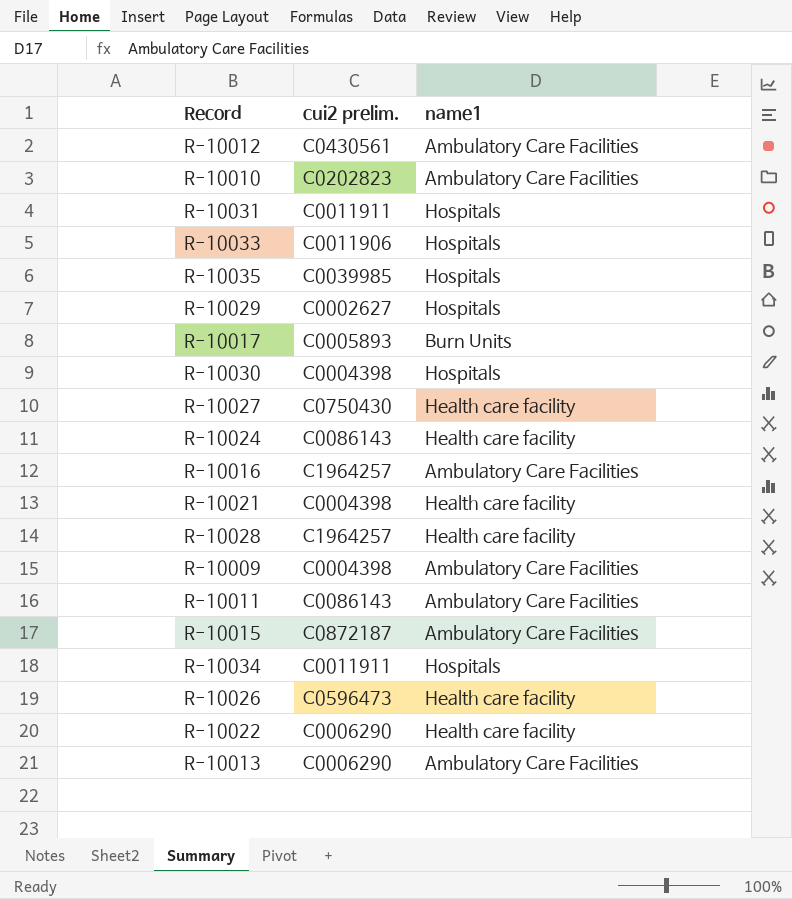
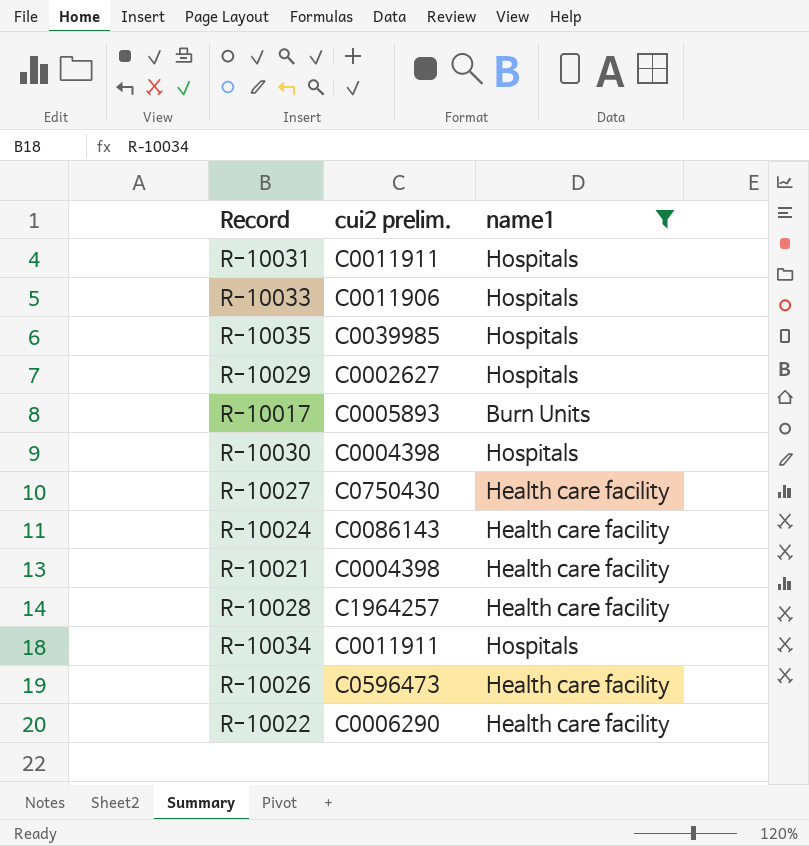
filter: none -> name1 != Ambulatory Care Facilities

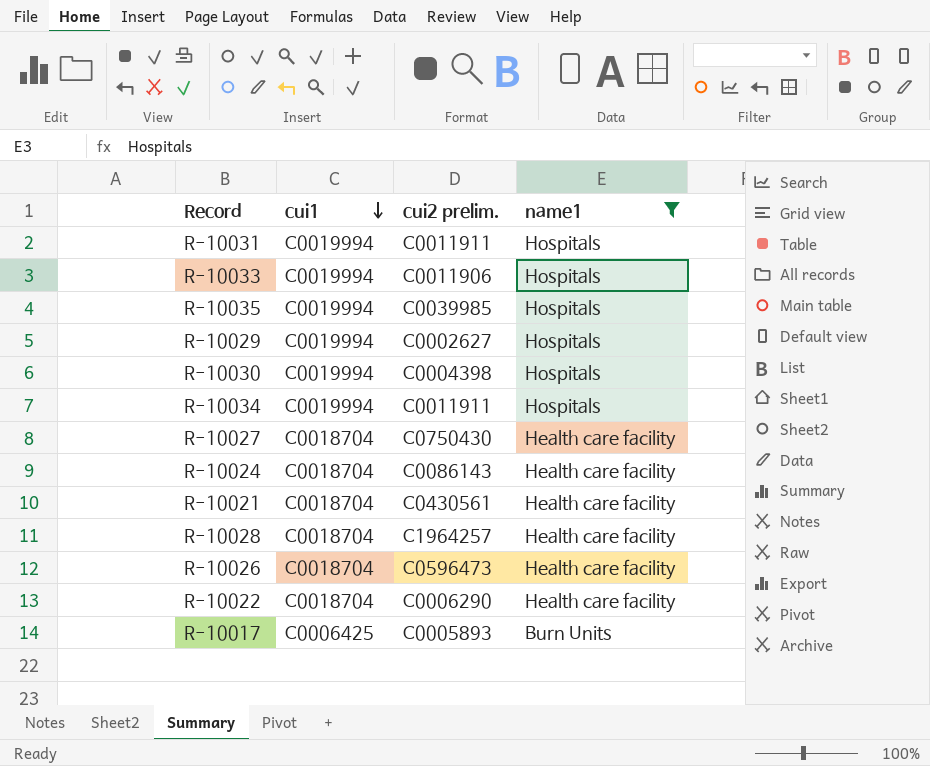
row order: none -> cui1 descending
column cui1 | position: none -> 2
R-10021 | cui2 prelim.: C0004398 -> C0430561

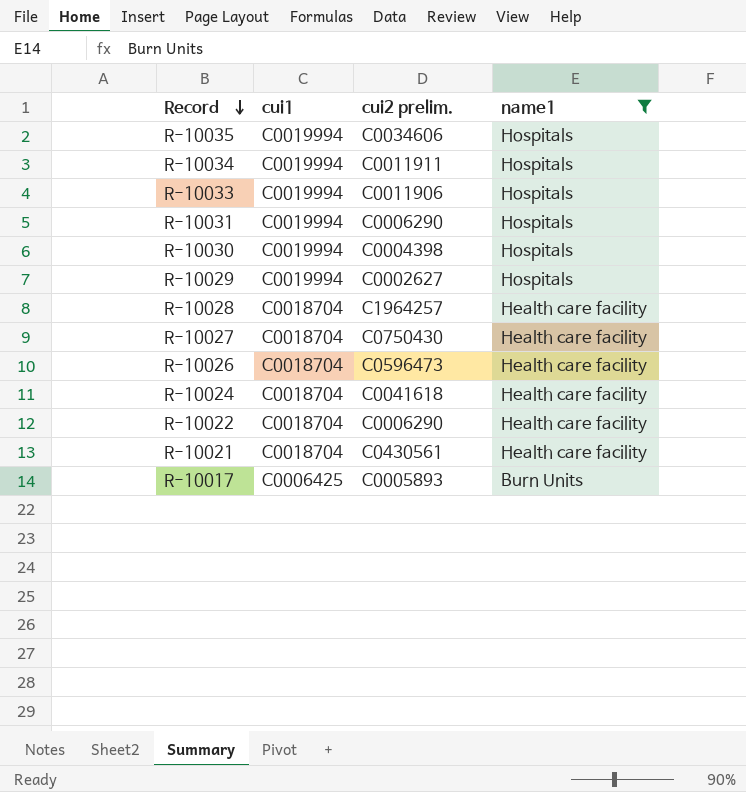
row order: cui1 descending -> Record descending
R-10035 | cui2 prelim.: C0039985 -> C0034606
R-10031 | cui2 prelim.: C0011911 -> C0006290
R-10024 | cui2 prelim.: C0086143 -> C0041618

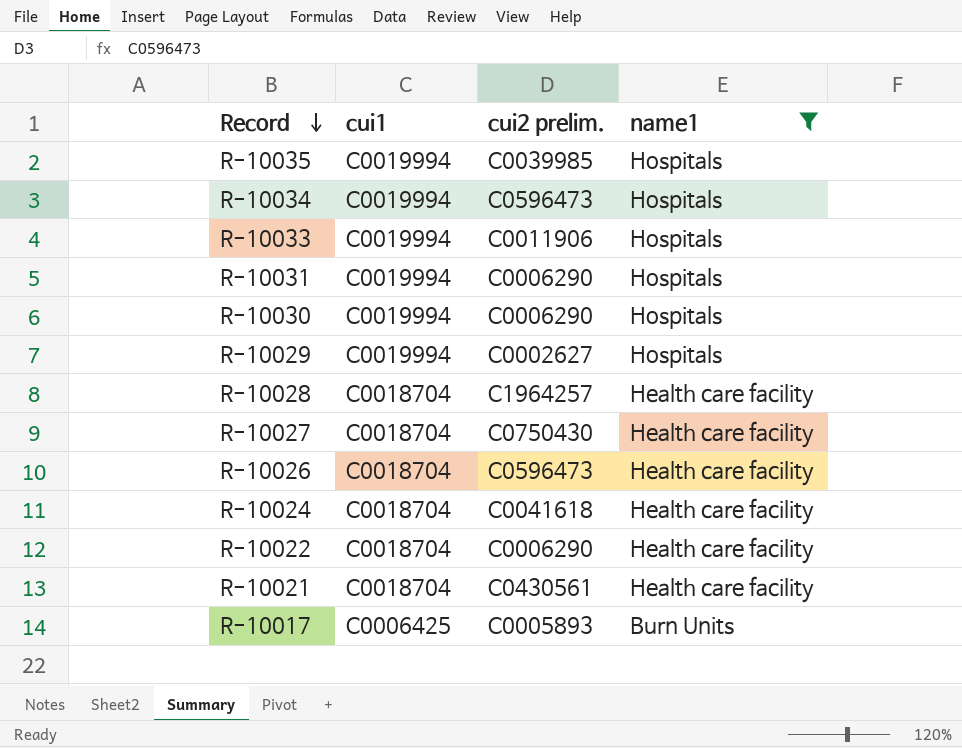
R-10035 | cui2 prelim.: C0034606 -> C0039985
R-10034 | cui2 prelim.: C0011911 -> C0596473
R-10030 | cui2 prelim.: C0004398 -> C0006290

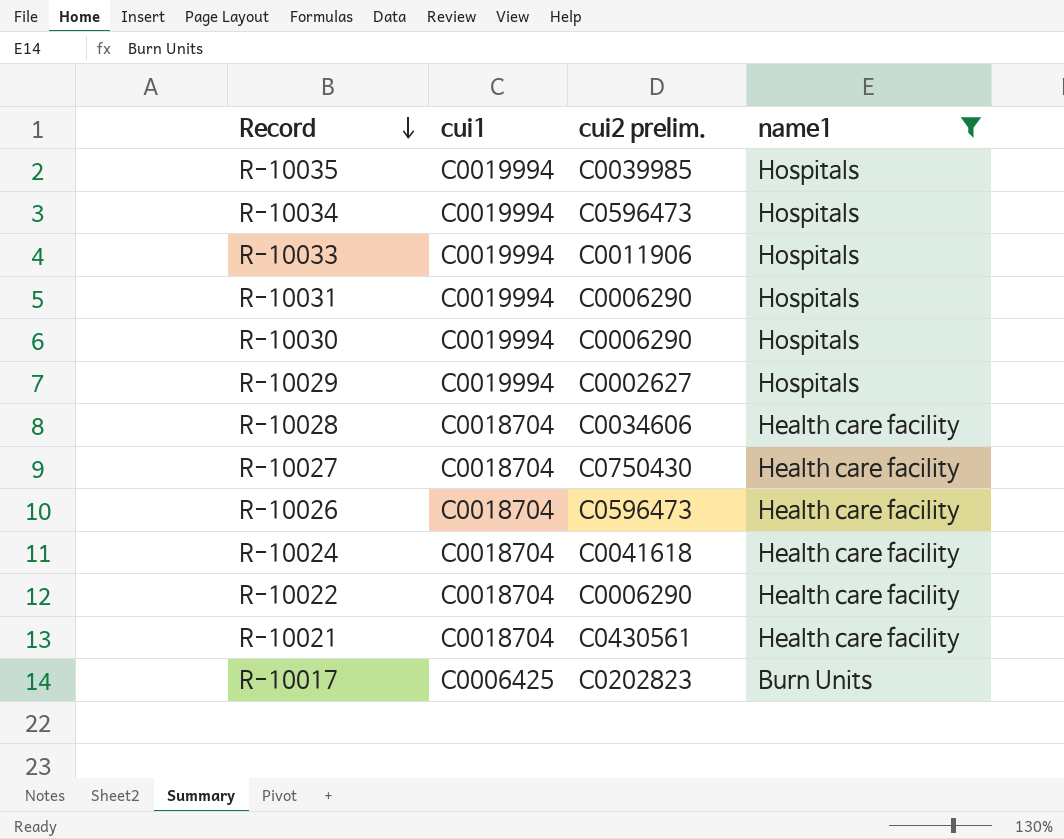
R-10028 | cui2 prelim.: C1964257 -> C0034606
R-10017 | cui2 prelim.: C0005893 -> C0202823

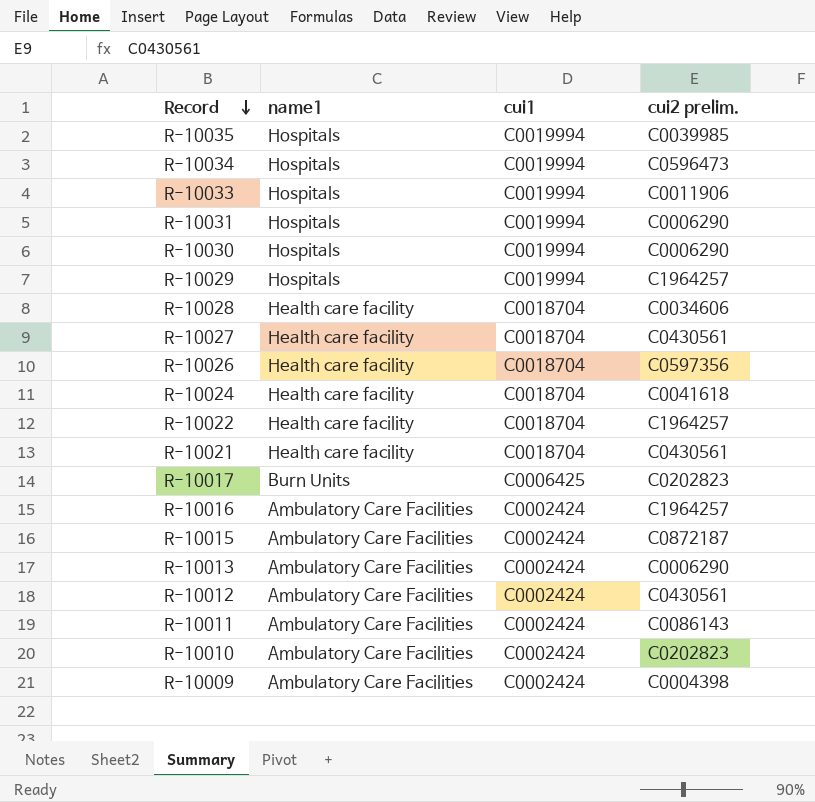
filter: name1 != Ambulatory Care Facilities -> none
column name1 | position: 4 -> 2
R-10029 | cui2 prelim.: C0002627 -> C1964257
R-10027 | cui2 prelim.: C0750430 -> C0430561
R-10026 | cui2 prelim.: C0596473 -> C0597356
R-10022 | cui2 prelim.: C0006290 -> C1964257

